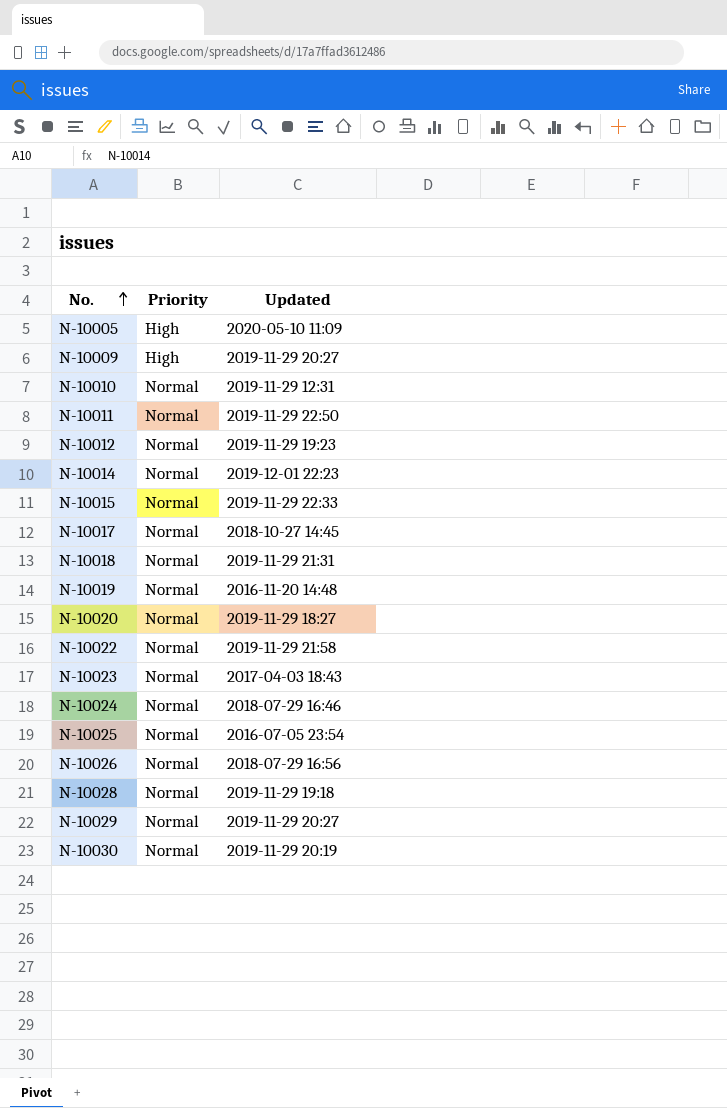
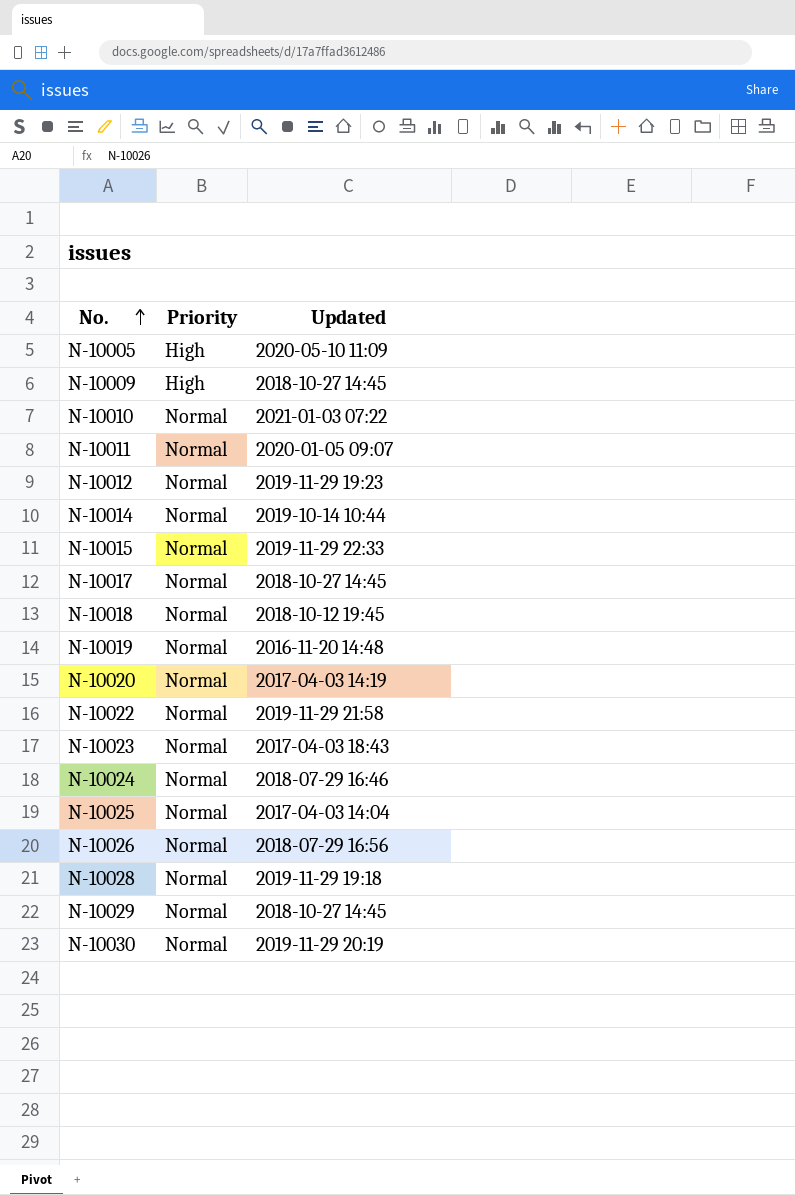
N-10009 | Updated: 2019-11-29 20:27 -> 2018-10-27 14:45
N-10010 | Updated: 2019-11-29 12:31 -> 2021-01-03 07:22
N-10011 | Updated: 2019-11-29 22:50 -> 2020-01-05 09:07
N-10014 | Updated: 2019-12-01 22:23 -> 2019-10-14 10:44
N-10018 | Updated: 2019-11-29 21:31 -> 2018-10-12 19:45
N-10020 | Updated: 2019-11-29 18:27 -> 2017-04-03 14:19
N-10025 | Updated: 2016-07-05 23:54 -> 2017-04-03 14:04
N-10029 | Updated: 2019-11-29 20:27 -> 2018-10-27 14:45

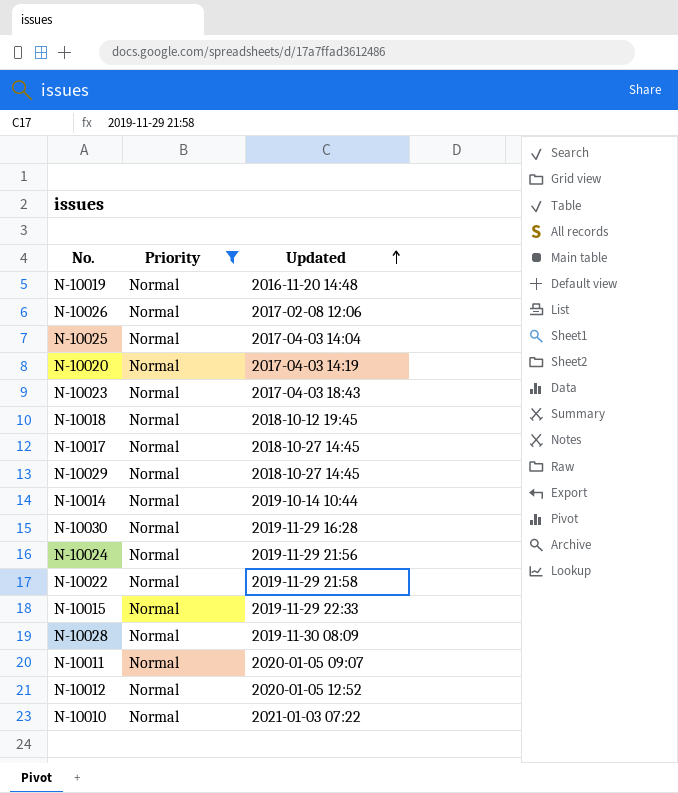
filter: none -> Priority = Normal
row order: No. ascending -> Updated ascending
N-10026 | Updated: 2018-07-29 16:56 -> 2017-02-08 12:06
N-10030 | Updated: 2019-11-29 20:19 -> 2019-11-29 16:28
N-10024 | Updated: 2018-07-29 16:46 -> 2019-11-29 21:56
N-10028 | Updated: 2019-11-29 19:18 -> 2019-11-30 08:09
N-10012 | Updated: 2019-11-29 19:23 -> 2020-01-05 12:52

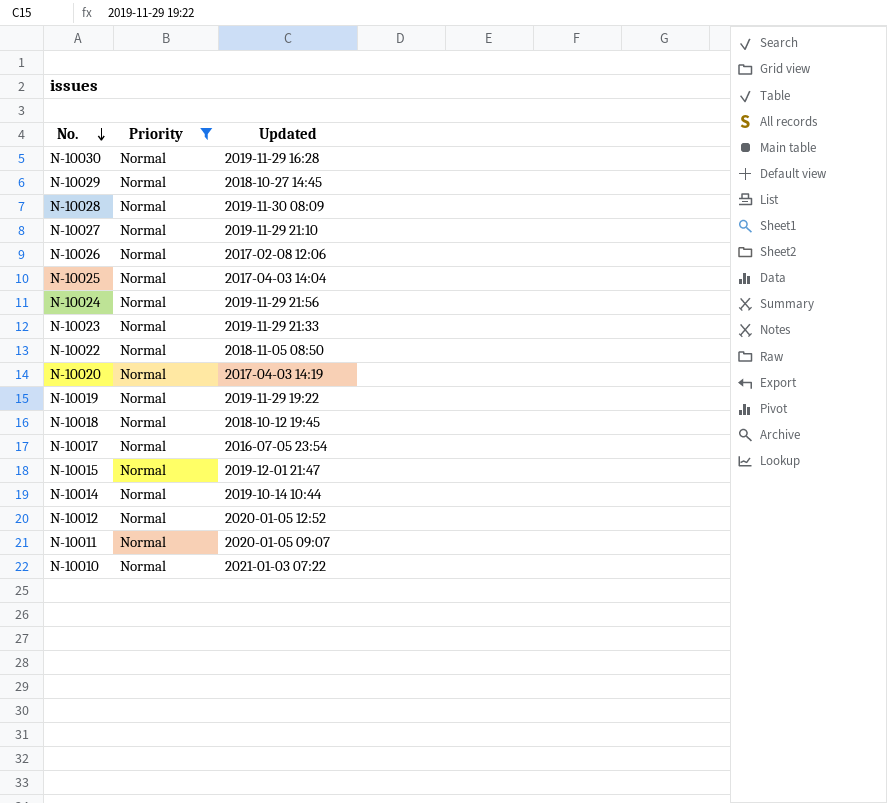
row order: Updated ascending -> No. descending
row N-10027: none -> Normal | 2019-11-29 21:10
N-10023 | Updated: 2017-04-03 18:43 -> 2019-11-29 21:33
N-10022 | Updated: 2019-11-29 21:58 -> 2018-11-05 08:50
N-10019 | Updated: 2016-11-20 14:48 -> 2019-11-29 19:22
N-10017 | Updated: 2018-10-27 14:45 -> 2016-07-05 23:54
N-10015 | Updated: 2019-11-29 22:33 -> 2019-12-01 21:47

